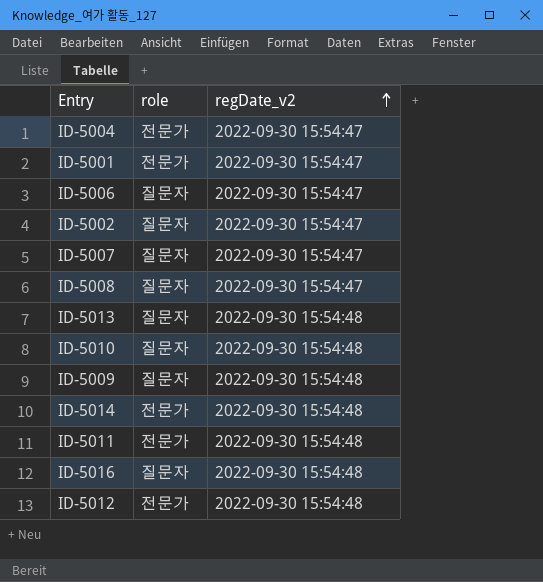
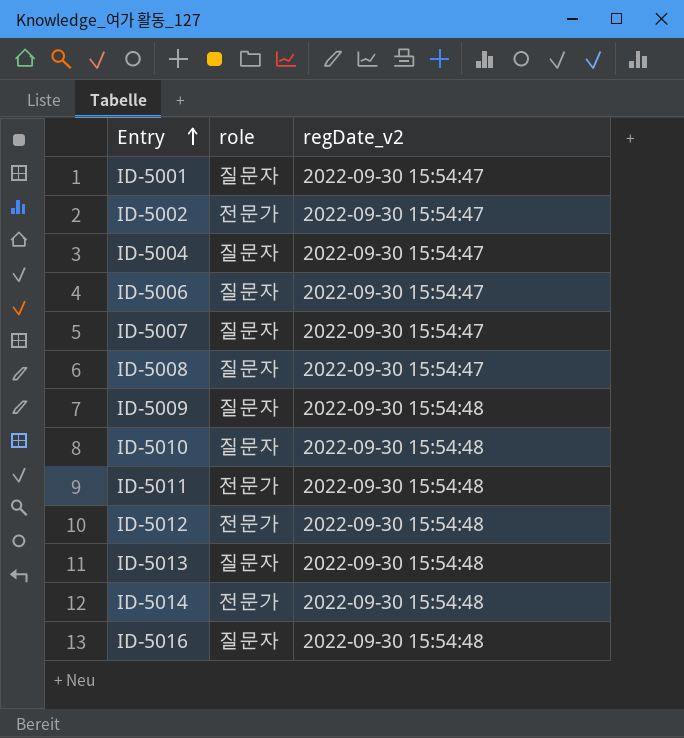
row order: regDate_v2 ascending -> Entry ascending
ID-5001 | role: 전문가 -> 질문자
ID-5002 | role: 질문자 -> 전문가
ID-5004 | role: 전문가 -> 질문자

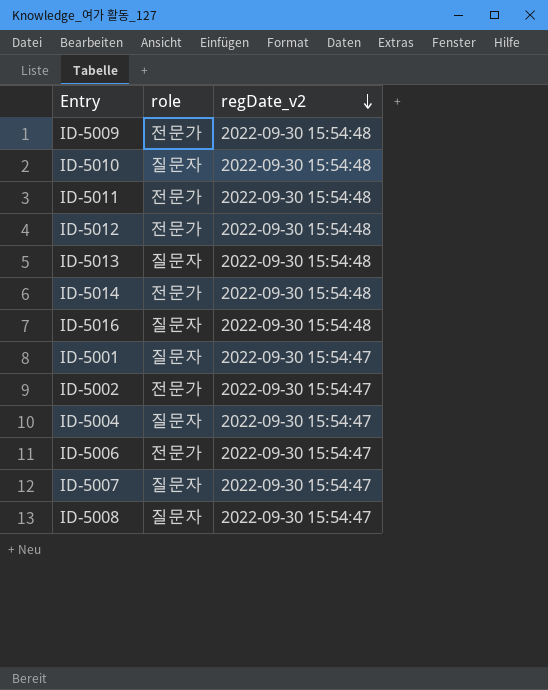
row order: Entry ascending -> regDate_v2 descending
ID-5009 | role: 질문자 -> 전문가
ID-5006 | role: 질문자 -> 전문가

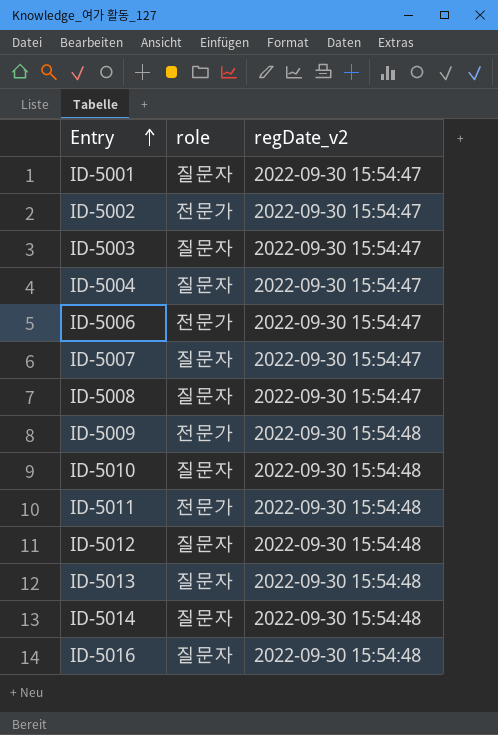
row order: regDate_v2 descending -> Entry ascending
row ID-5003: none -> 질문자 | 2022-09-30 15:54:47
ID-5012 | role: 전문가 -> 질문자
ID-5014 | role: 전문가 -> 질문자

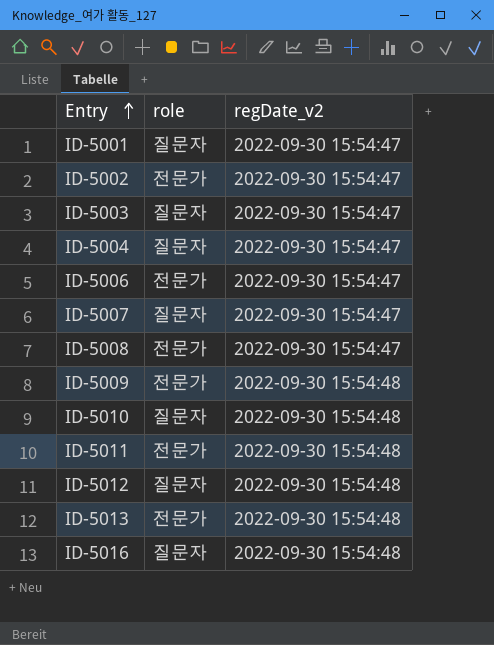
row ID-5014: 질문자 | 2022-09-30 15:54:48 -> none
ID-5008 | role: 질문자 -> 전문가
ID-5013 | role: 질문자 -> 전문가

